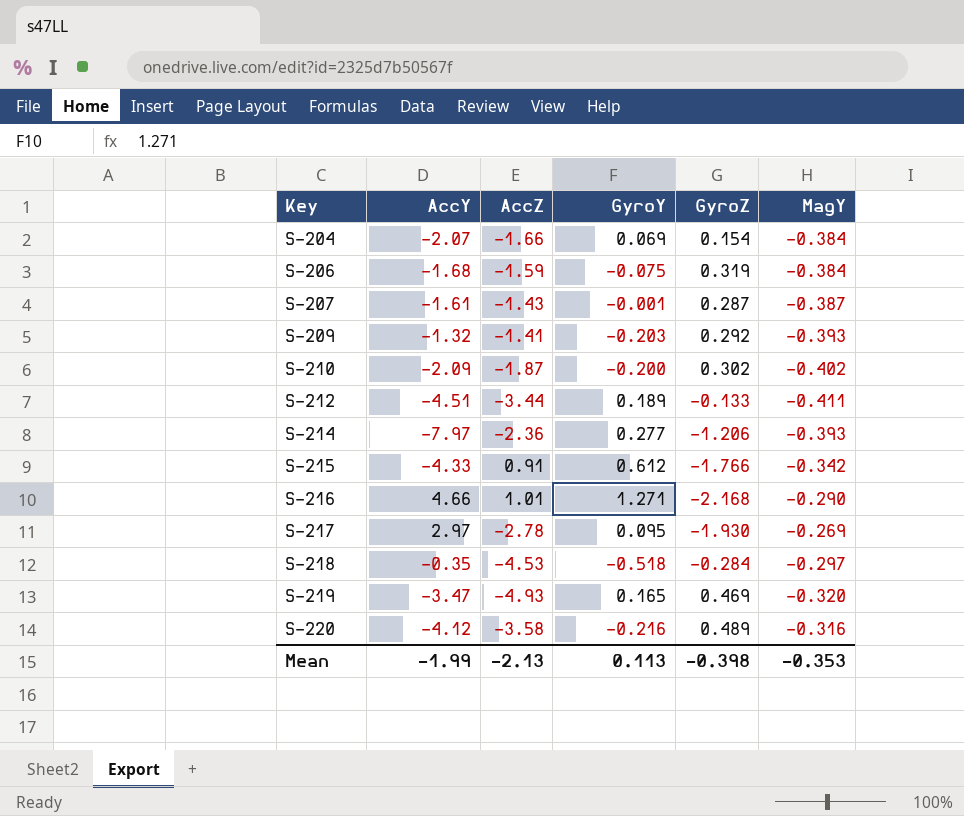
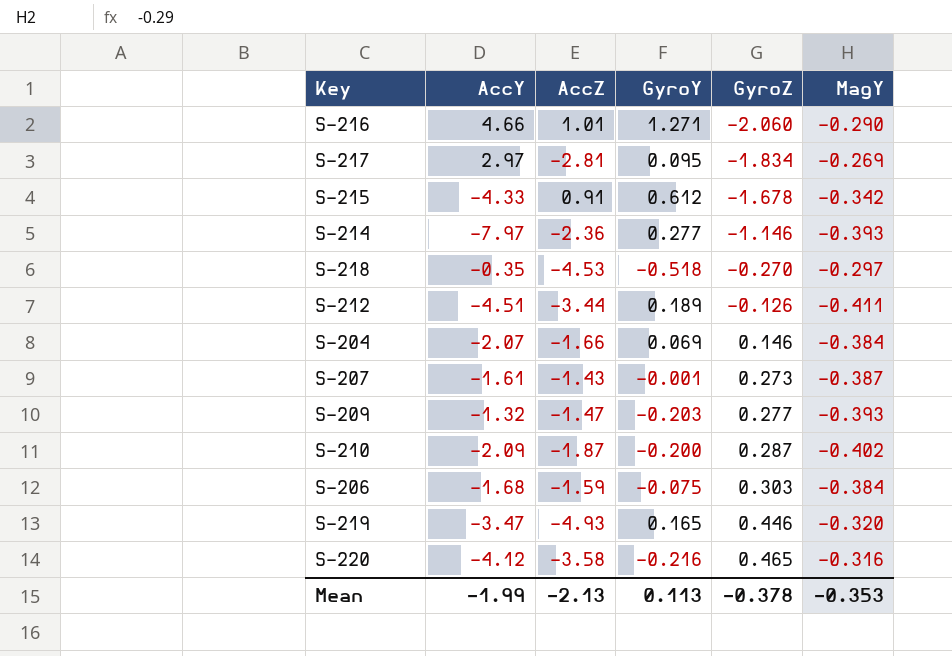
row order: Key ascending -> GyroZ ascending
S-216 | GyroZ: -2.168 -> -2.060
S-217 | AccZ: -2.78 -> -2.81
S-217 | GyroZ: -1.930 -> -1.834
S-215 | GyroZ: -1.766 -> -1.678
S-214 | GyroZ: -1.206 -> -1.146
S-218 | GyroZ: -0.284 -> -0.270
S-212 | GyroZ: -0.133 -> -0.126
S-204 | GyroZ: 0.154 -> 0.146
S-207 | GyroZ: 0.287 -> 0.273
S-209 | AccZ: -1.41 -> -1.47
S-209 | GyroZ: 0.292 -> 0.277
S-210 | GyroZ: 0.302 -> 0.287
S-206 | GyroZ: 0.319 -> 0.303
S-219 | GyroZ: 0.469 -> 0.446
S-220 | GyroZ: 0.489 -> 0.465
Mean | GyroZ: -0.398 -> -0.378

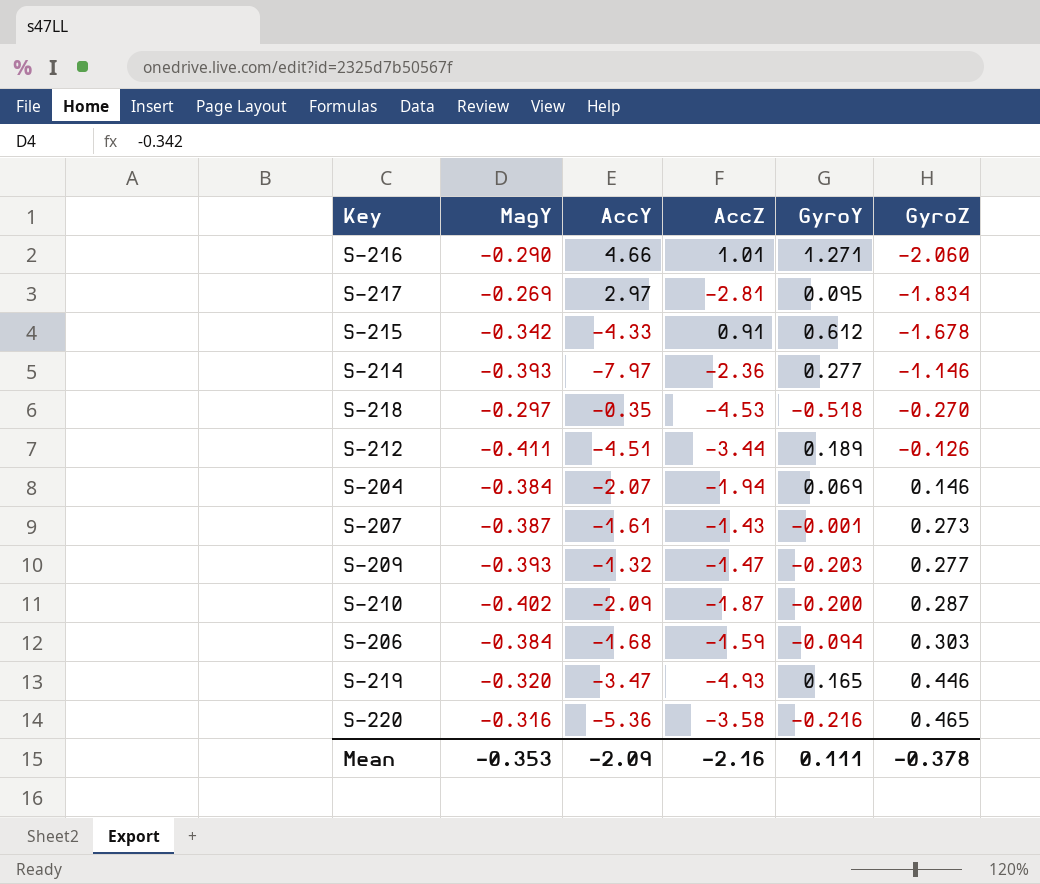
column MagY | position: 6 -> 2
S-204 | AccZ: -1.66 -> -1.94
S-206 | GyroY: -0.075 -> -0.094
S-220 | AccY: -4.12 -> -5.36
Mean | AccY: -1.99 -> -2.09
Mean | AccZ: -2.13 -> -2.16
Mean | GyroY: 0.113 -> 0.111

